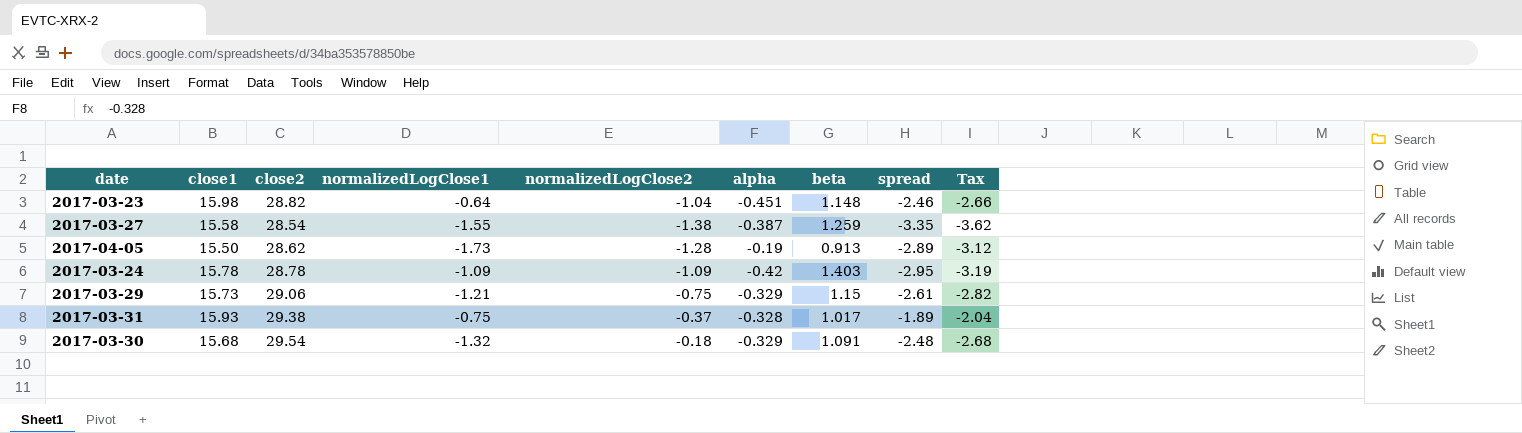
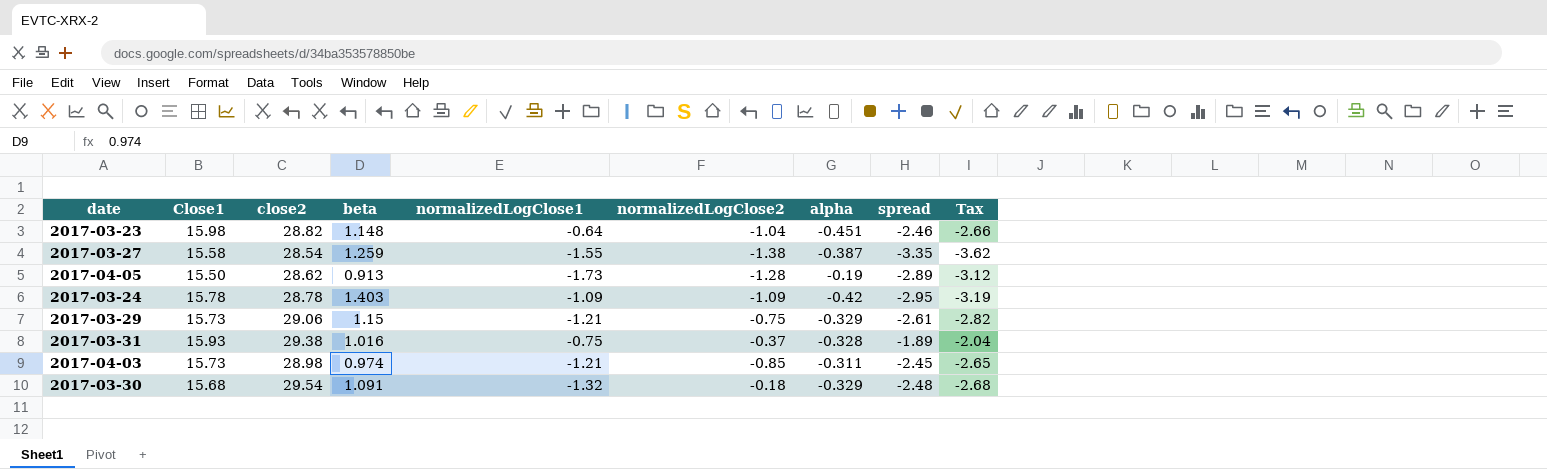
column name: close1 -> Close1
column beta | position: 7 -> 4
2017-03-31 | beta: 1.017 -> 1.016
row 2017-04-03: none -> 15.73 | 28.98 | 0.974 | -1.21 | -0.85 | -0.311 | -2.45 | -2.65

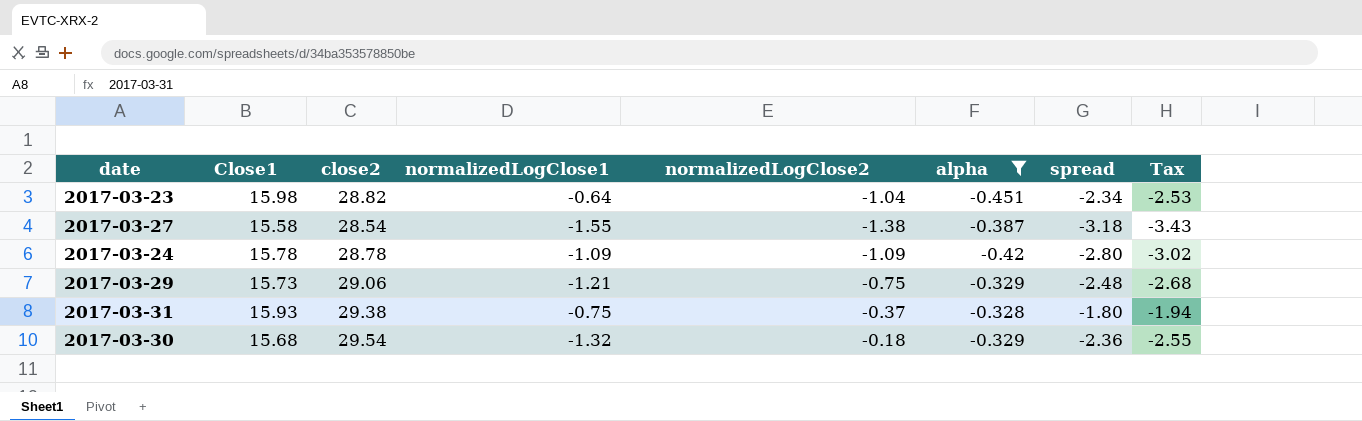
filter: none -> alpha <= -0.328
column beta | position: 4 -> none
2017-03-23 | spread: -2.46 -> -2.34
2017-03-23 | Tax: -2.66 -> -2.53
2017-03-27 | spread: -3.35 -> -3.18
2017-03-27 | Tax: -3.62 -> -3.43
2017-03-24 | spread: -2.95 -> -2.80
2017-03-24 | Tax: -3.19 -> -3.02
2017-03-29 | spread: -2.61 -> -2.48
2017-03-29 | Tax: -2.82 -> -2.68
2017-03-31 | spread: -1.89 -> -1.80
2017-03-31 | Tax: -2.04 -> -1.94
2017-03-30 | spread: -2.48 -> -2.36
2017-03-30 | Tax: -2.68 -> -2.55

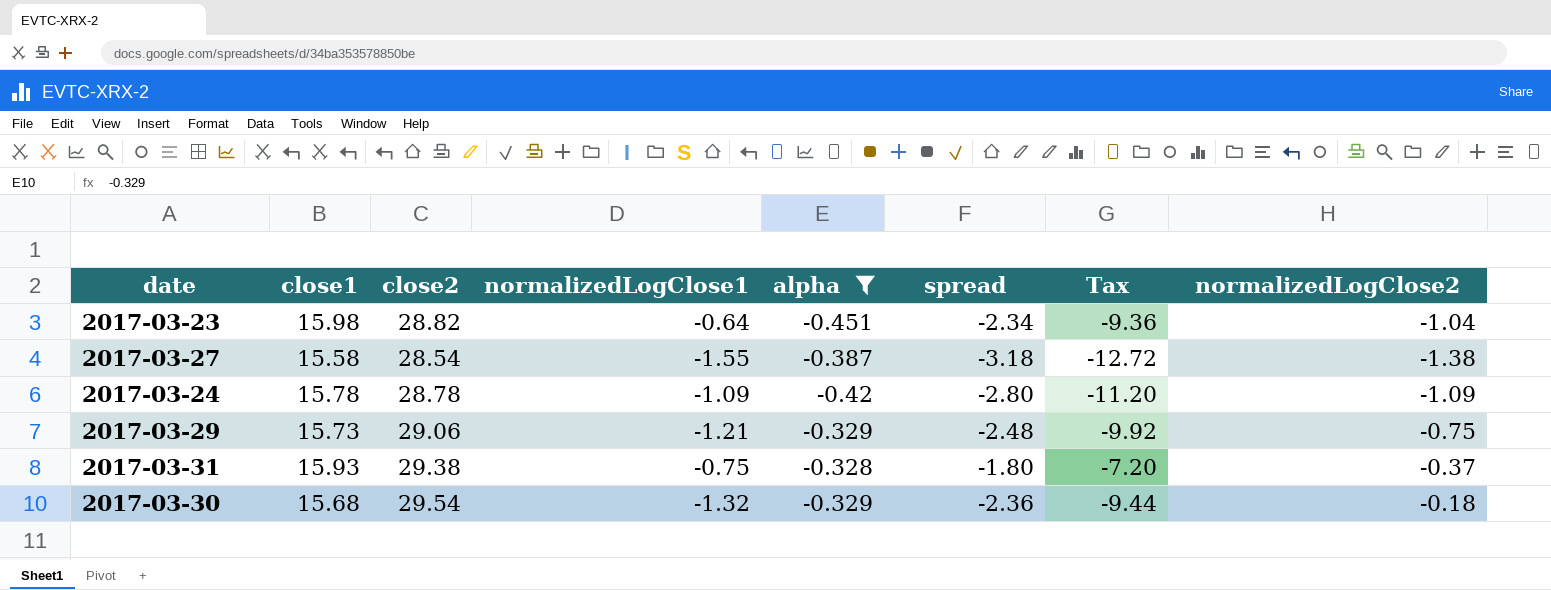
column name: Close1 -> close1
column Tax | formula: [spread] * 1.08 -> [spread] * 4
column normalizedLogClose2 | position: 5 -> 8

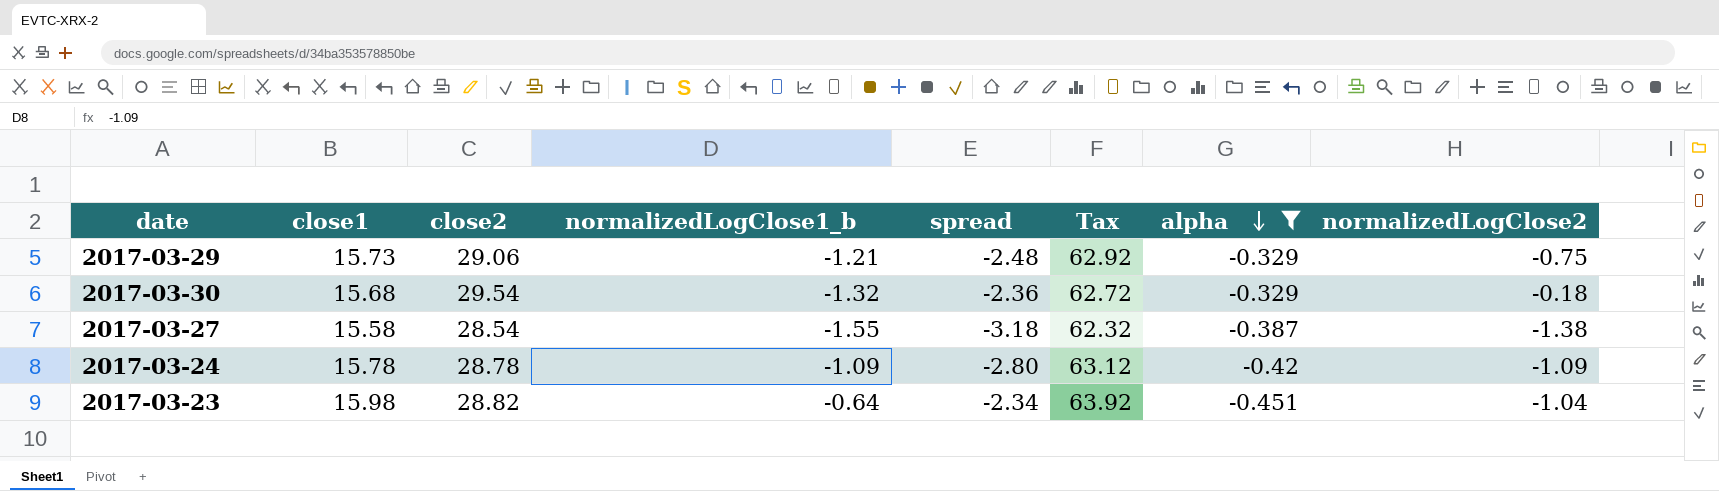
row order: none -> alpha descending
column name: normalizedLogClose1 -> normalizedLogClose1_b
column Tax | formula: [spread] * 4 -> [close1] * 4
column alpha | position: 5 -> 7
row 2017-03-31: 15.93 | 29.38 | -0.75 | -0.328 | -1.80 | -7.20 | -0.37 -> none

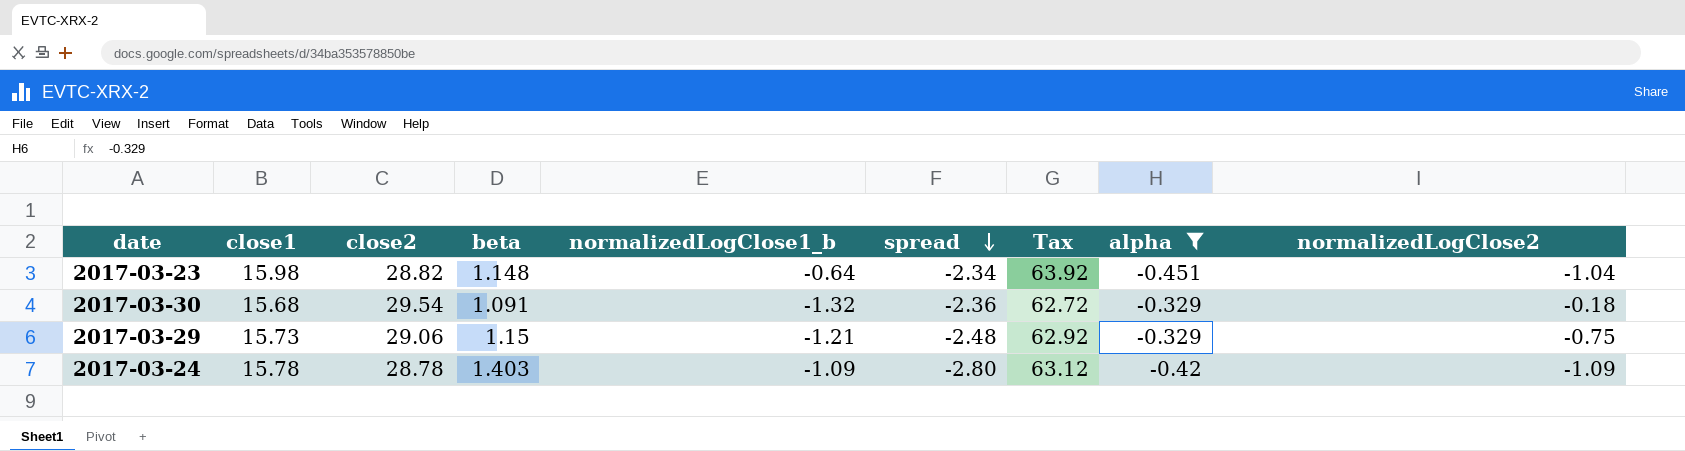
row order: alpha descending -> spread descending
column beta | position: none -> 4
row 2017-03-27: 15.58 | 28.54 | -1.55 | -3.18 | 62.32 | -0.387 | -1.38 -> none

